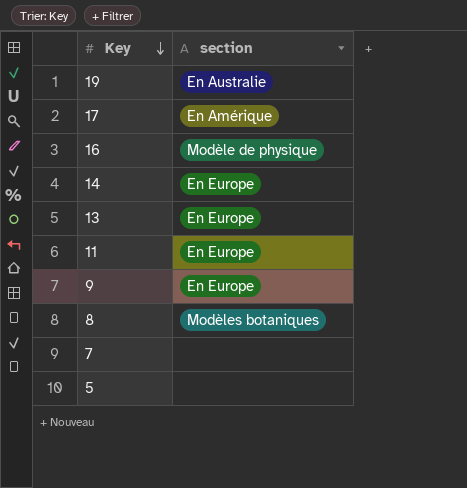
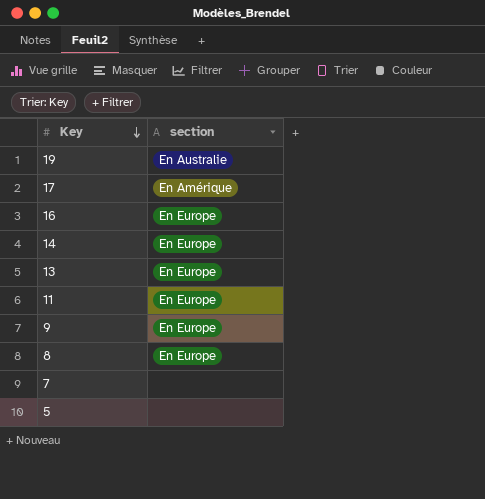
16 | section: Modèle de physique -> En Europe
8 | section: Modèles botaniques -> En Europe

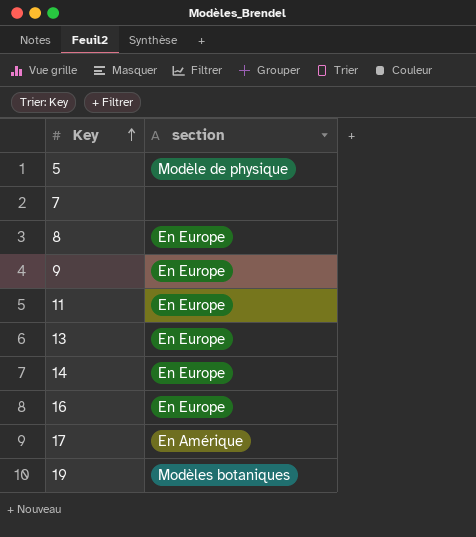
row order: Key descending -> Key ascending
5 | section: none -> Modèle de physique
19 | section: En Australie -> Modèles botaniques

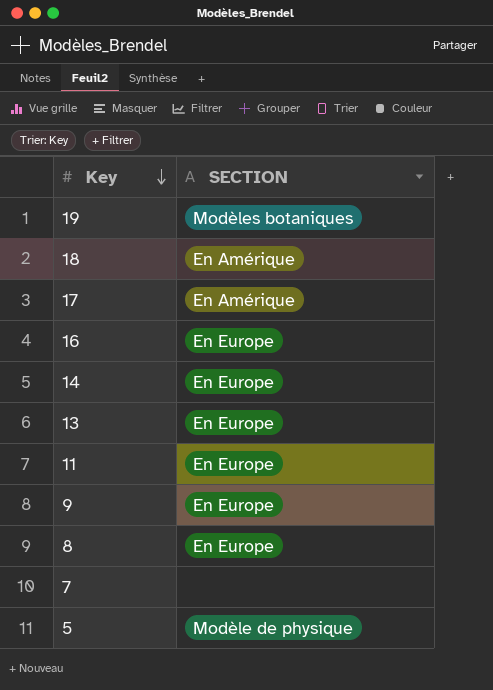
row order: Key ascending -> Key descending
column name: section -> SECTION
row 18: none -> En Amérique

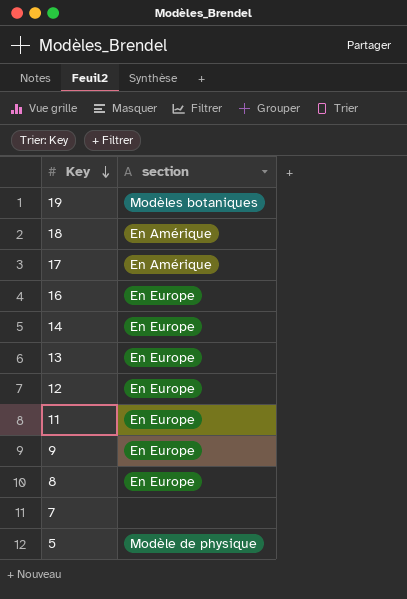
column name: SECTION -> section
row 12: none -> En Europe

